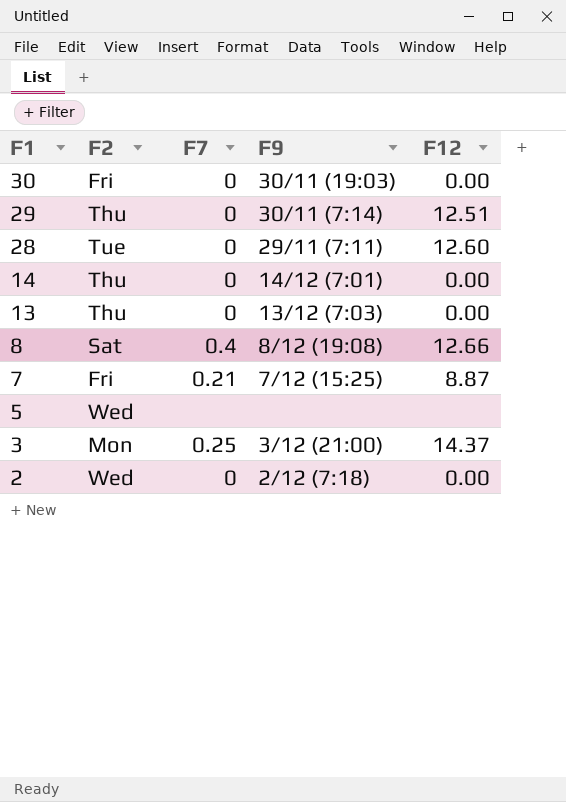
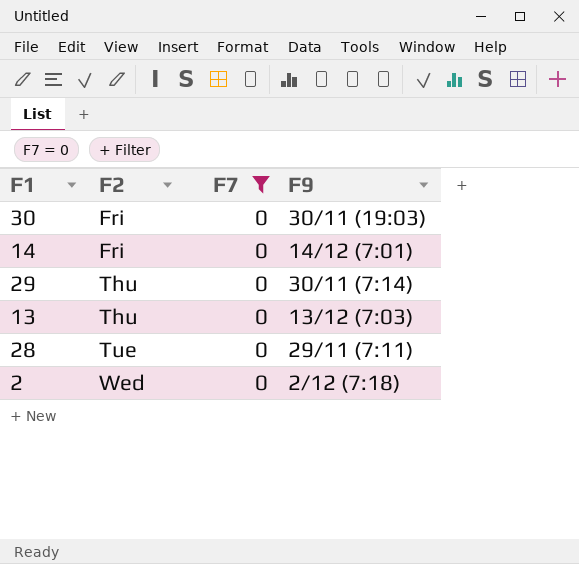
filter: none -> F7 = 0
row order: F1 descending -> F2 ascending
column F12 | position: 5 -> none
14 | F2: Thu -> Fri

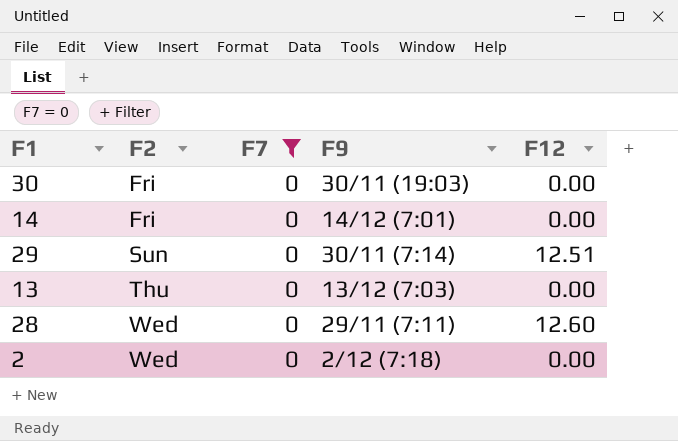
column F12 | position: none -> 5
29 | F2: Thu -> Sun
28 | F2: Tue -> Wed

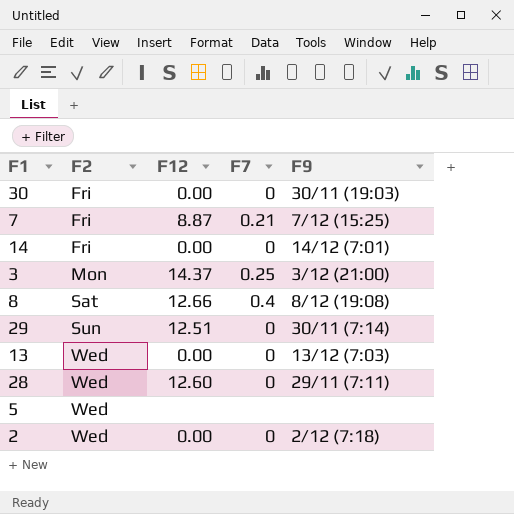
filter: F7 = 0 -> none
column F12 | position: 5 -> 3
13 | F2: Thu -> Wed

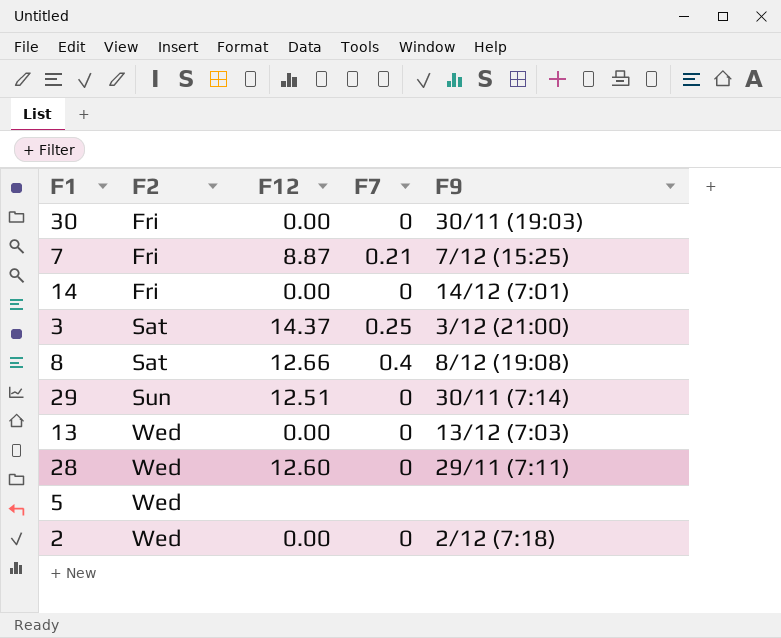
3 | F2: Mon -> Sat

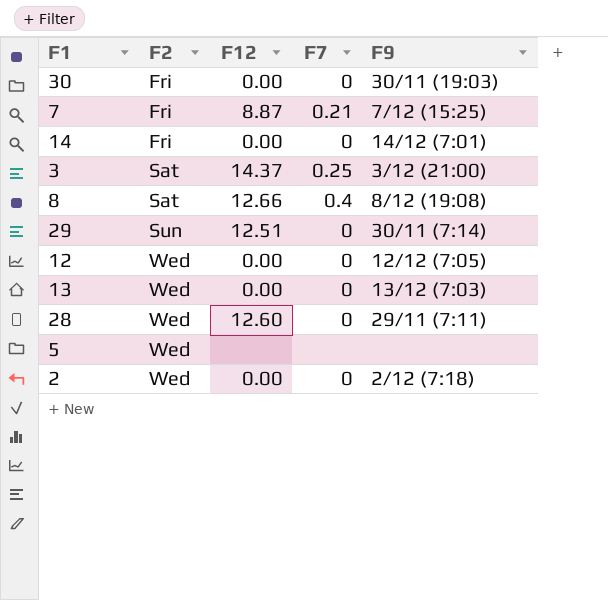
row 12: none -> Wed | 0.00 | 0 | 12/12 (7:05)

